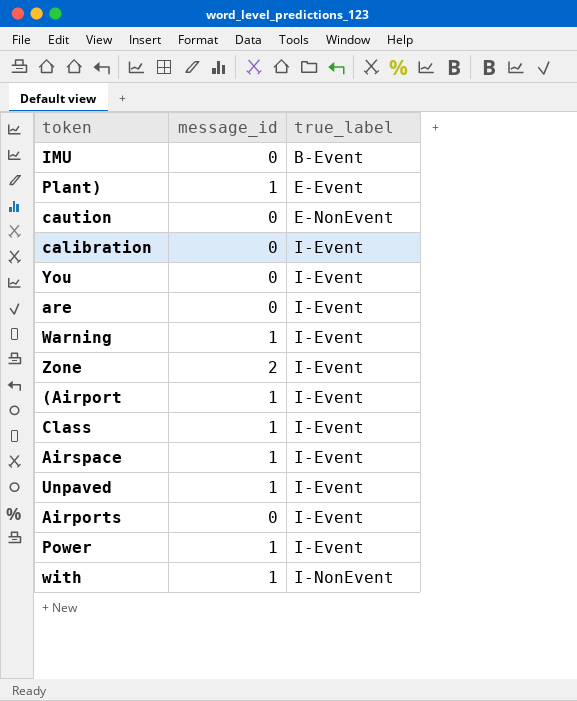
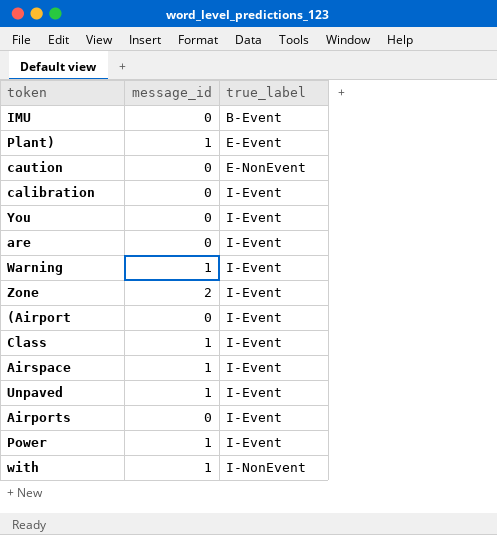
(Airport | message_id: 1 -> 0

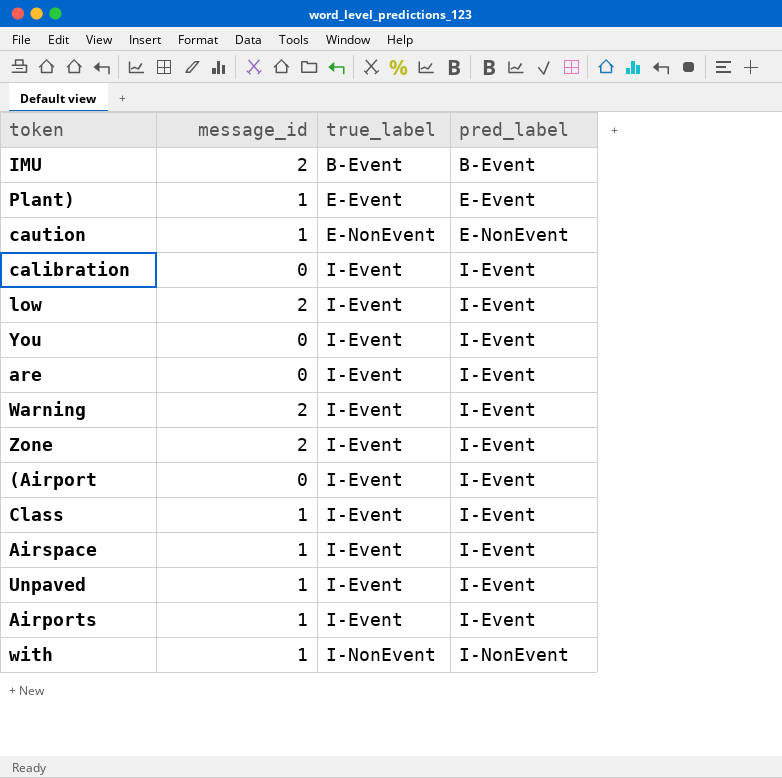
column pred_label | position: none -> 4
row Power: 1 | I-Event -> none
IMU | message_id: 0 -> 2
caution | message_id: 0 -> 1
row low: none -> 2 | I-Event | I-Event
Warning | message_id: 1 -> 2
Airports | message_id: 0 -> 1

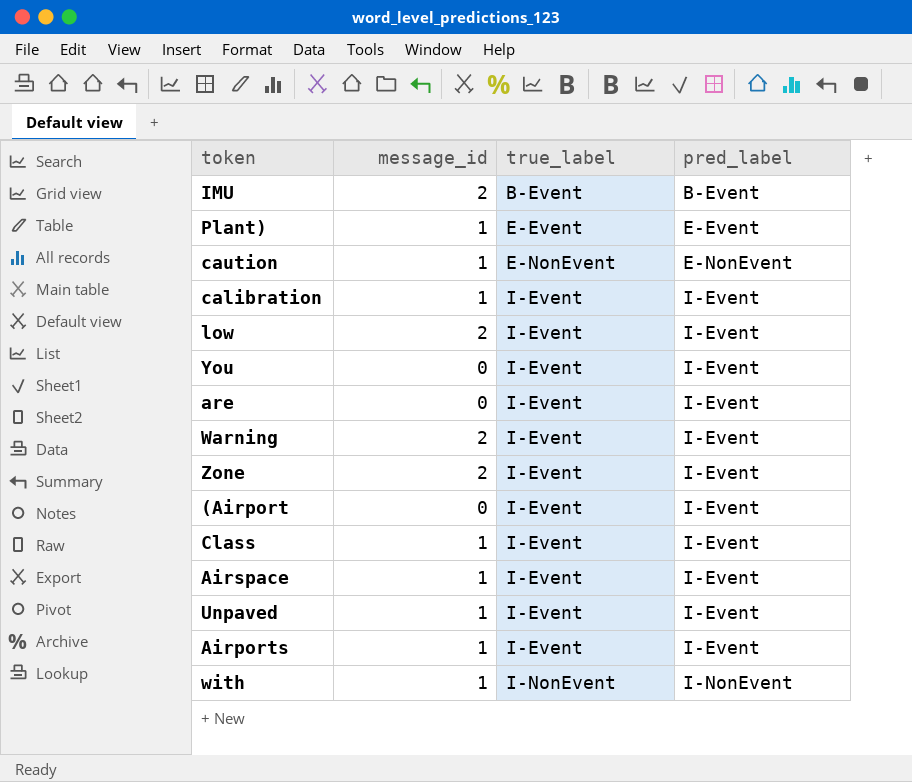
calibration | message_id: 0 -> 1

